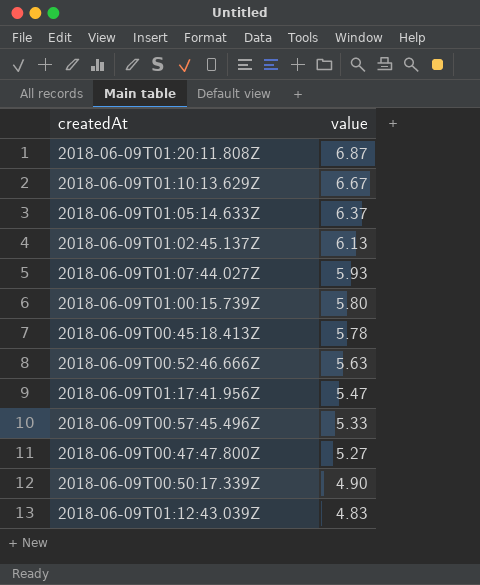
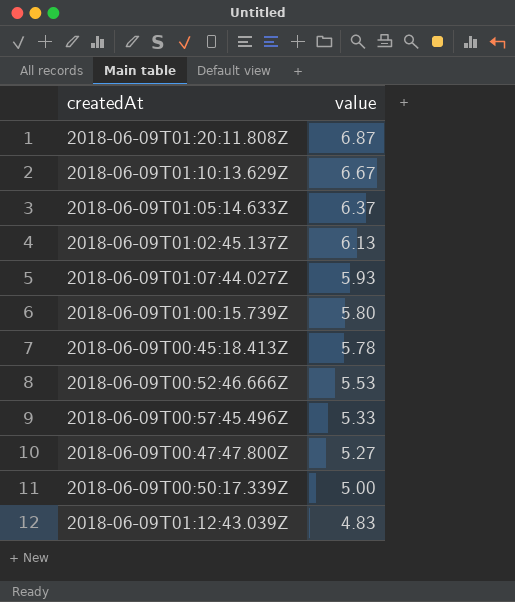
row 2018-06-09T01:17:41.956Z: 5.47 -> none
2018-06-09T00:52:46.666Z | value: 5.63 -> 5.53
2018-06-09T00:50:17.339Z | value: 4.90 -> 5.00

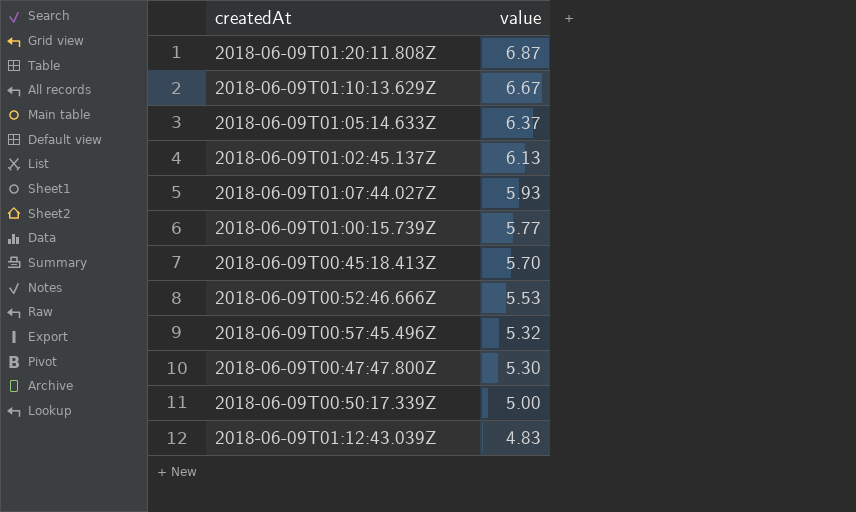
2018-06-09T01:00:15.739Z | value: 5.80 -> 5.77
2018-06-09T00:45:18.413Z | value: 5.78 -> 5.70
2018-06-09T00:57:45.496Z | value: 5.33 -> 5.32
2018-06-09T00:47:47.800Z | value: 5.27 -> 5.30

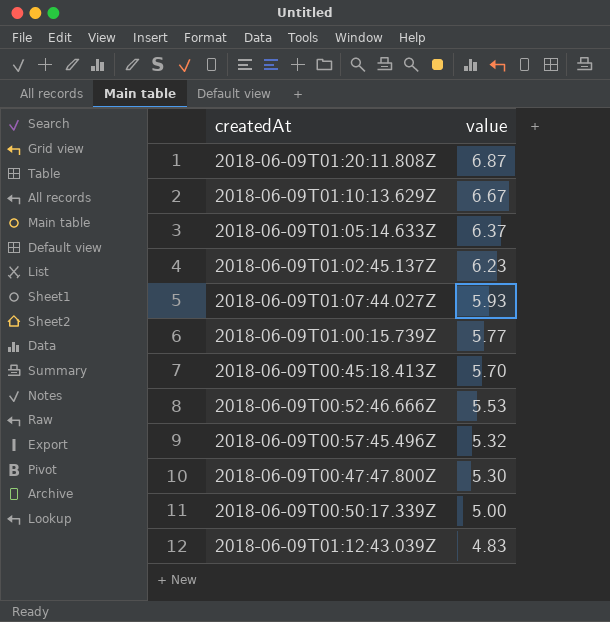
2018-06-09T01:02:45.137Z | value: 6.13 -> 6.23

